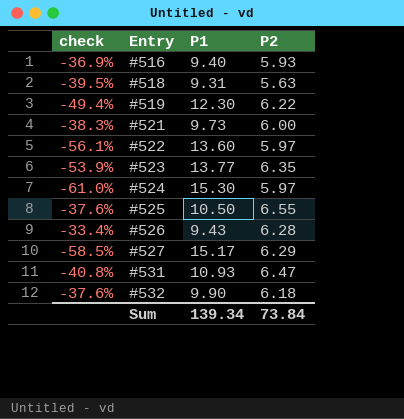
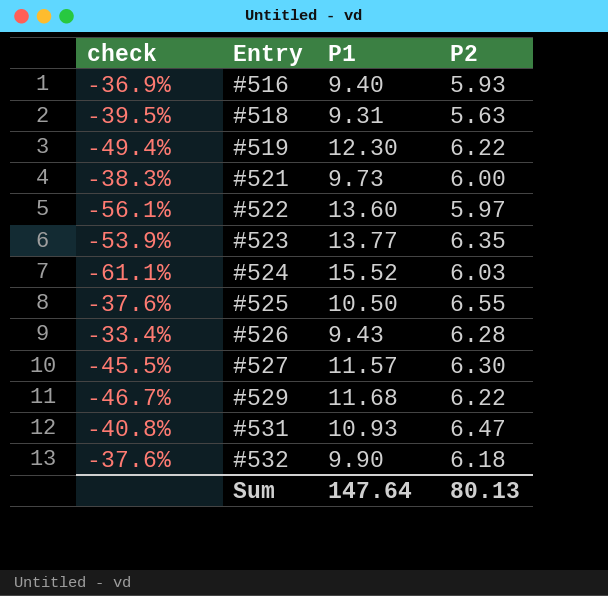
#524 | check: -61.0% -> -61.1%
#524 | P1: 15.30 -> 15.52
#524 | P2: 5.97 -> 6.03
#527 | check: -58.5% -> -45.5%
#527 | P1: 15.17 -> 11.57
#527 | P2: 6.29 -> 6.30
row #529: none -> -46.7% | 11.68 | 6.22
Sum | P1: 139.34 -> 147.64
Sum | P2: 73.84 -> 80.13

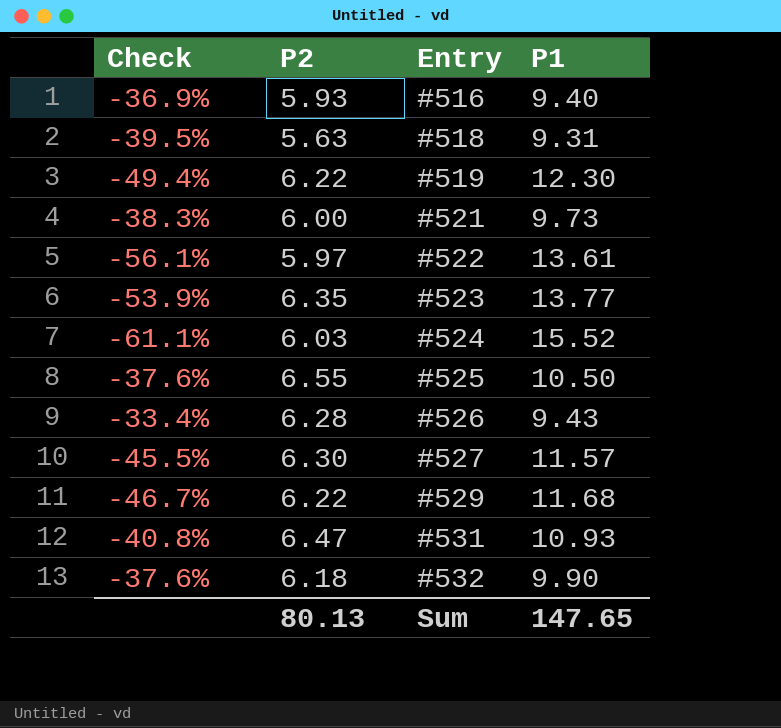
column name: check -> Check
column P2 | position: 4 -> 2
#522 | P1: 13.60 -> 13.61
Sum | P1: 147.64 -> 147.65

